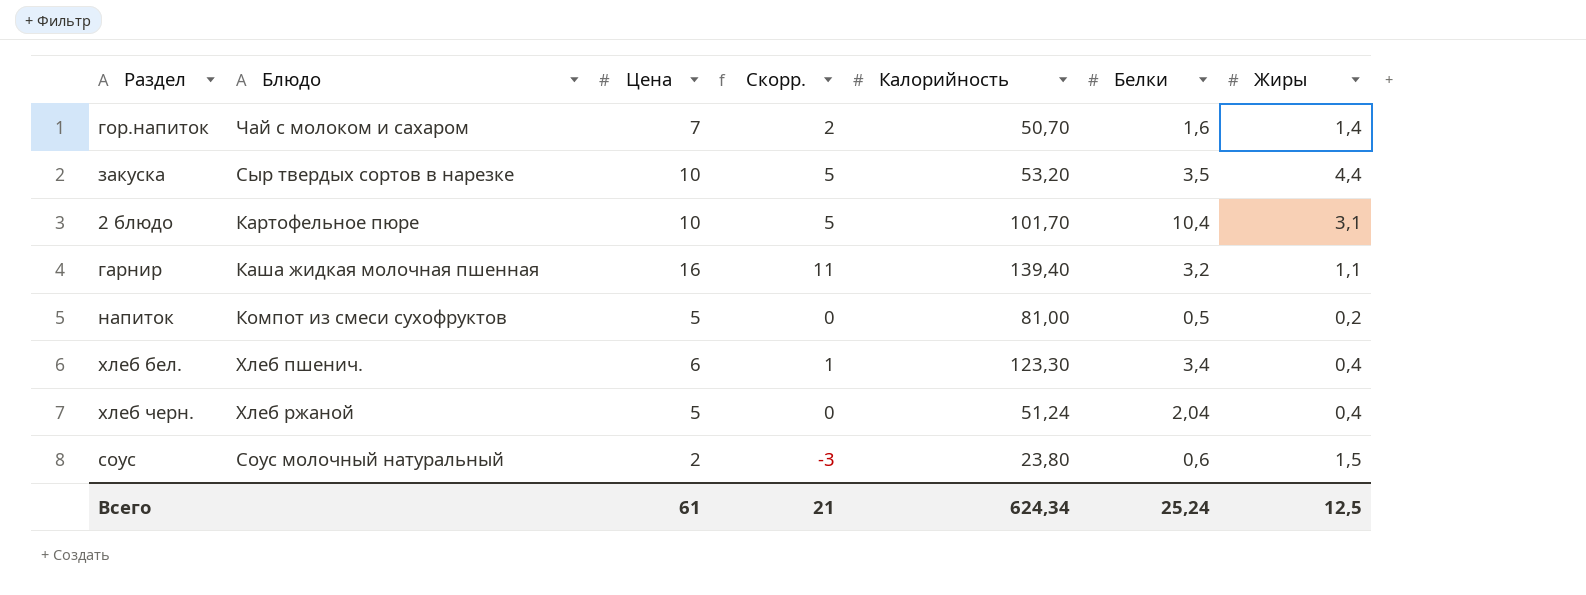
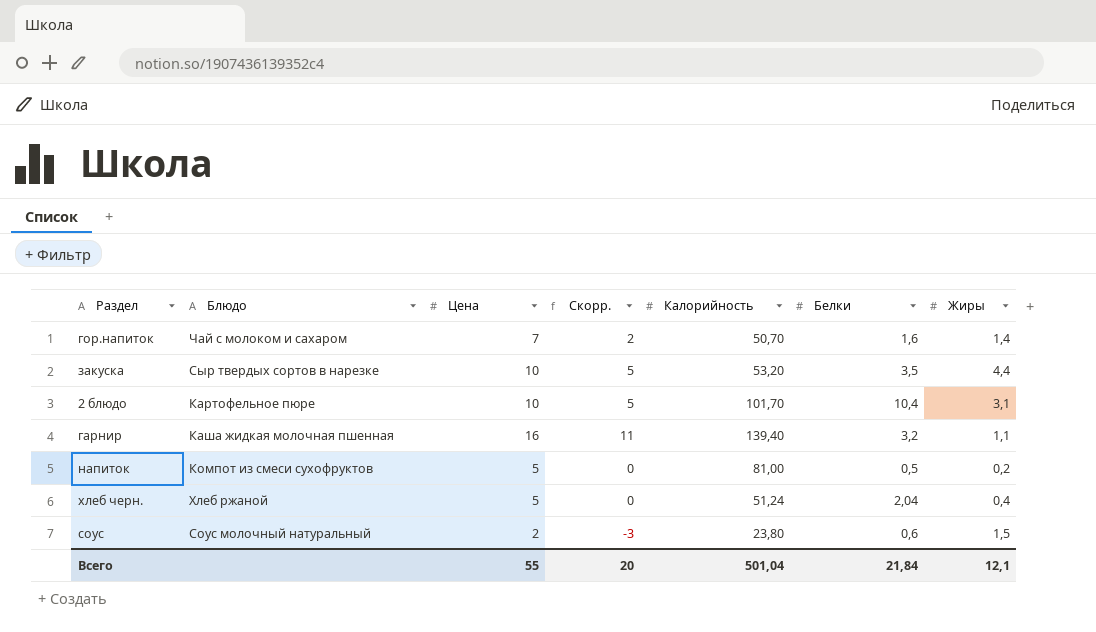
row хлеб бел.: Хлеб пшенич. | 6 | 1 | 123,30 | 3,4 | 0,4 -> none
Всего | Цена: 61 -> 55
Всего | Скорр.: 21 -> 20
Всего | Калорийность: 624,34 -> 501,04
Всего | Белки: 25,24 -> 21,84
Всего | Жиры: 12,5 -> 12,1

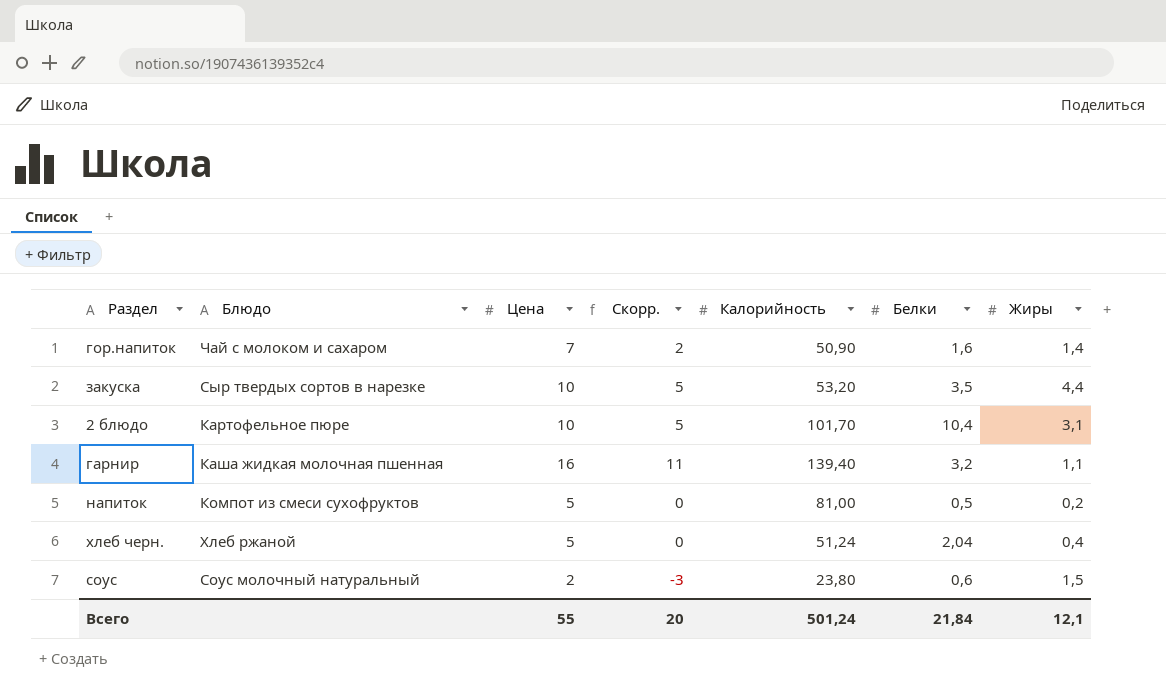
гор.напиток | Калорийность: 50,70 -> 50,90
Всего | Калорийность: 501,04 -> 501,24

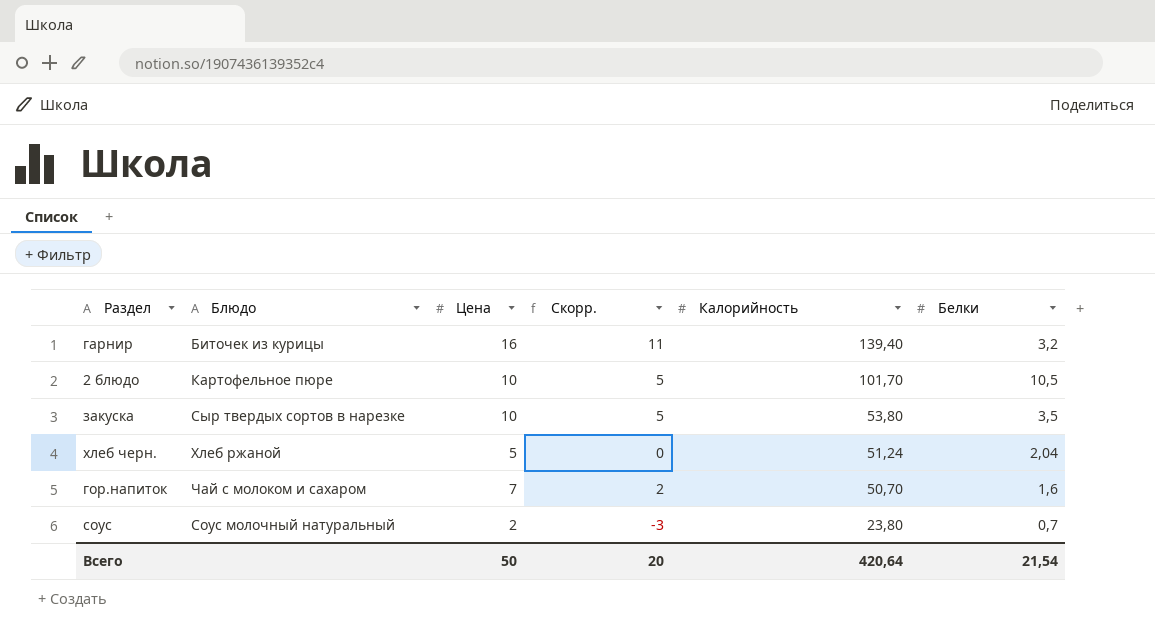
row order: none -> Калорийность descending
column Жиры | position: 7 -> none
row напиток: Компот из смеси сухофруктов | 5 | 0 | 81,00 | 0,5 | 0,2 -> none
гарнир | Блюдо: Каша жидкая молочная пшенная -> Биточек из курицы
2 блюдо | Белки: 10,4 -> 10,5
закуска | Калорийность: 53,20 -> 53,80
гор.напиток | Калорийность: 50,90 -> 50,70
соус | Белки: 0,6 -> 0,7
Всего | Цена: 55 -> 50
Всего | Калорийность: 501,24 -> 420,64
Всего | Белки: 21,84 -> 21,54

